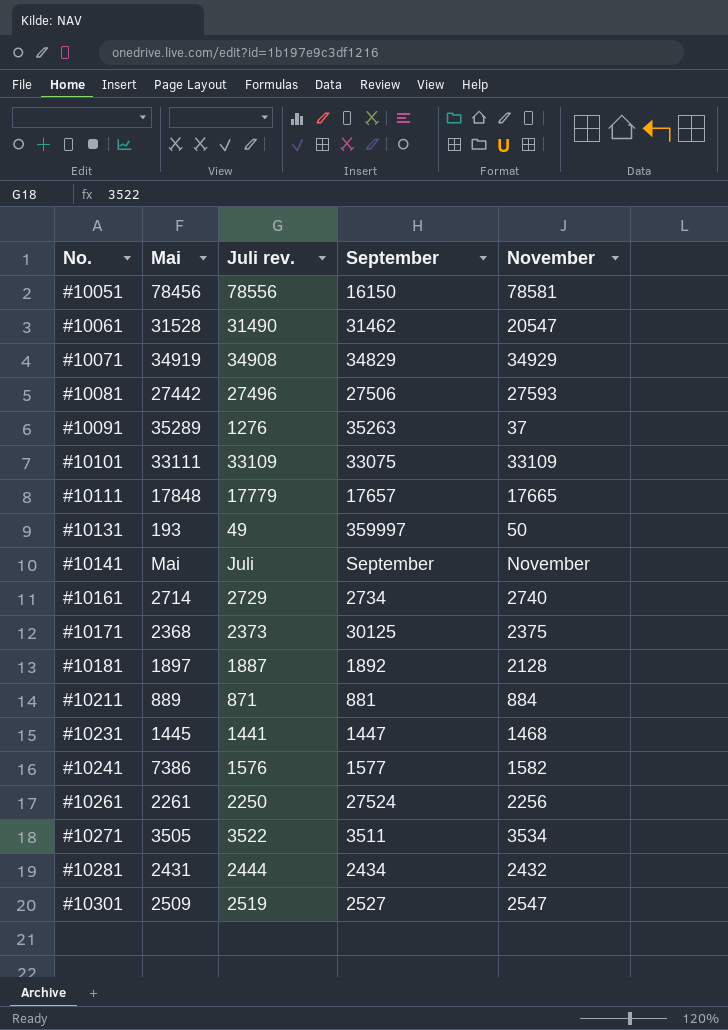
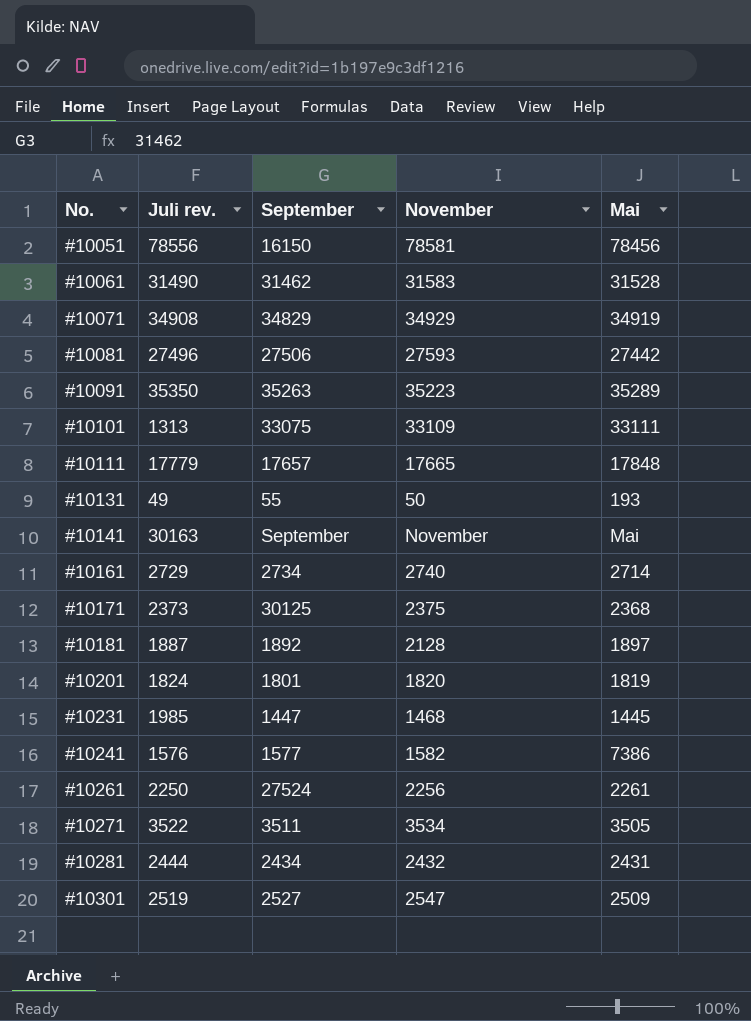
column Mai | position: 2 -> 5
row #10211: 889 | 871 | 881 | 884 -> none
#10061 | November: 20547 -> 31583
#10091 | Juli rev.: 1276 -> 35350
#10091 | November: 37 -> 35223
#10101 | Juli rev.: 33109 -> 1313
#10131 | September: 359997 -> 55
#10141 | Juli rev.: Juli -> 30163
row #10201: none -> 1824 | 1801 | 1820 | 1819
#10231 | Juli rev.: 1441 -> 1985

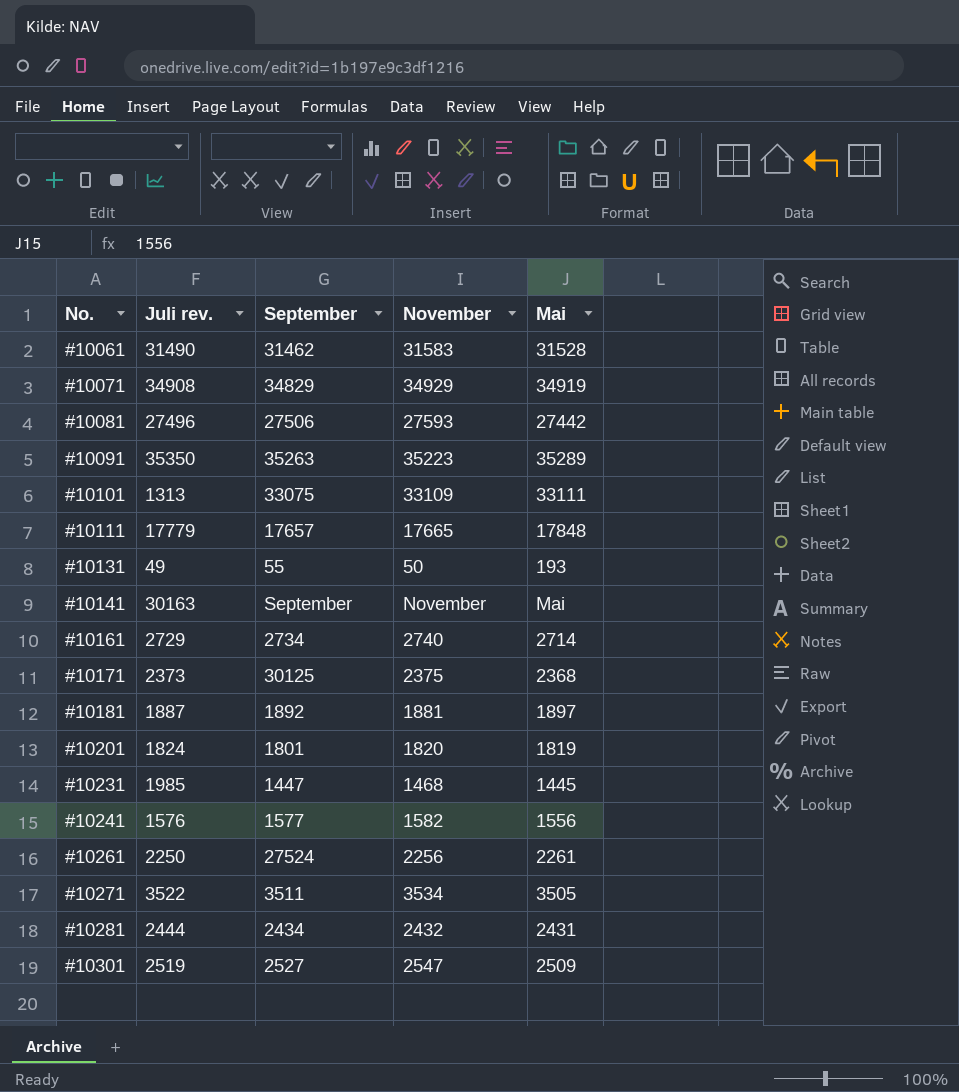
row #10051: 78556 | 16150 | 78581 | 78456 -> none
#10181 | November: 2128 -> 1881
#10241 | Mai: 7386 -> 1556

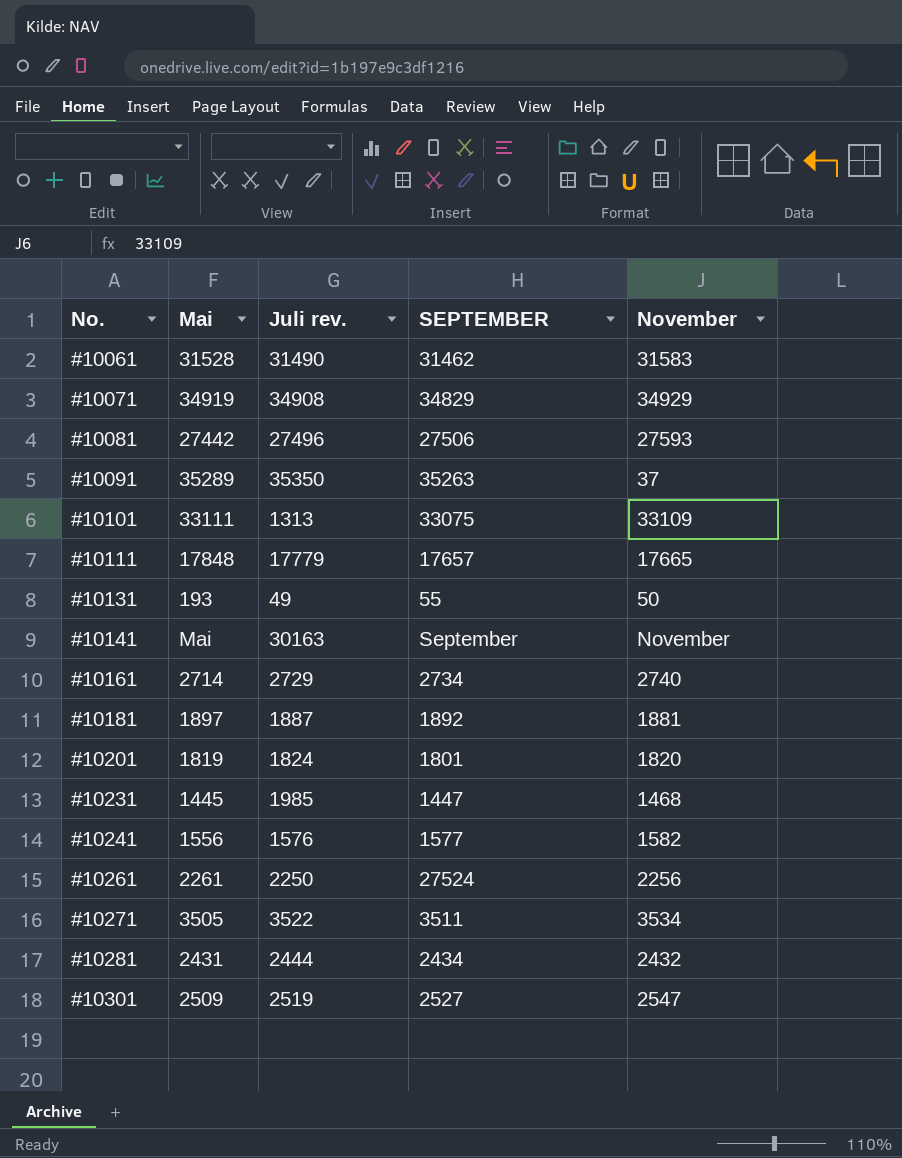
column Mai | position: 5 -> 2
column name: September -> SEPTEMBER
row #10171: 2373 | 30125 | 2375 | 2368 -> none
#10091 | November: 35223 -> 37

